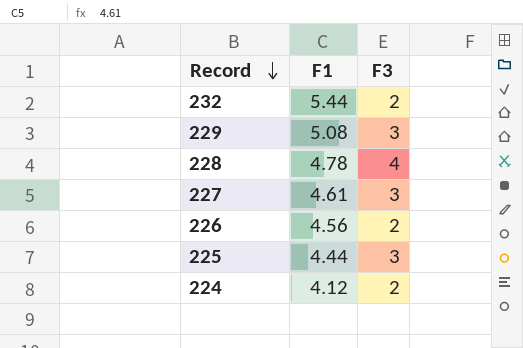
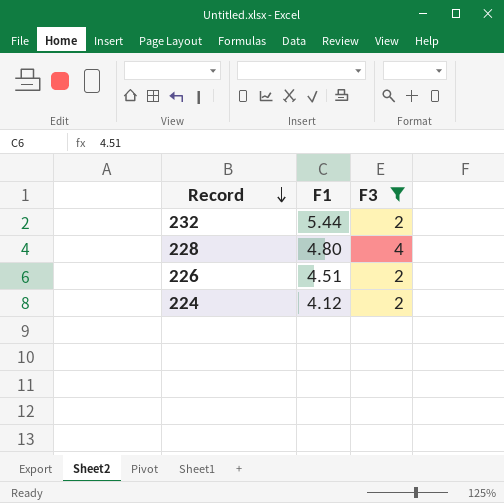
filter: none -> F3 != 3
228 | F1: 4.78 -> 4.80
226 | F1: 4.56 -> 4.51

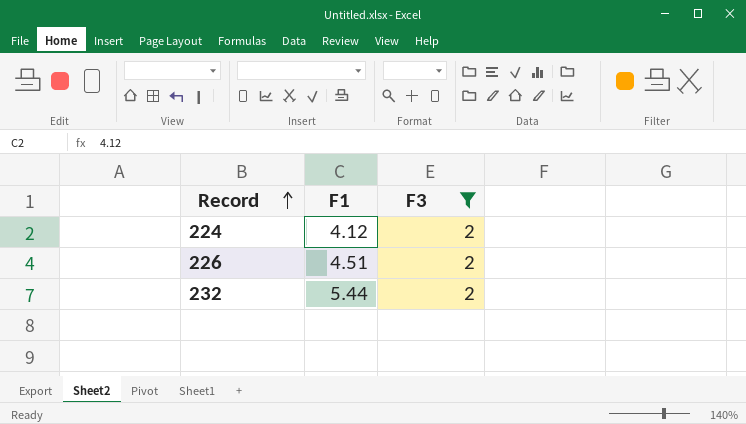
row order: Record descending -> Record ascending
row 228: 4.80 | 4 -> none

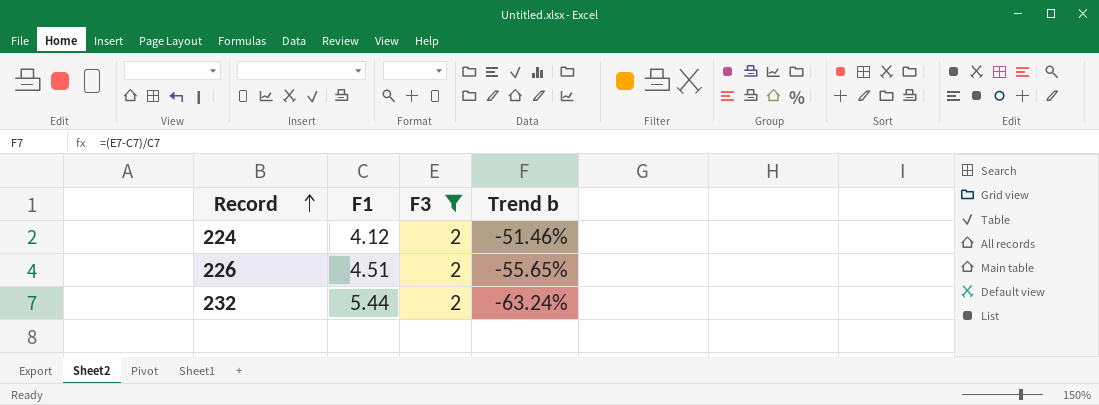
column Trend b | formula: none -> ([F3] - [F1]) / [F1]

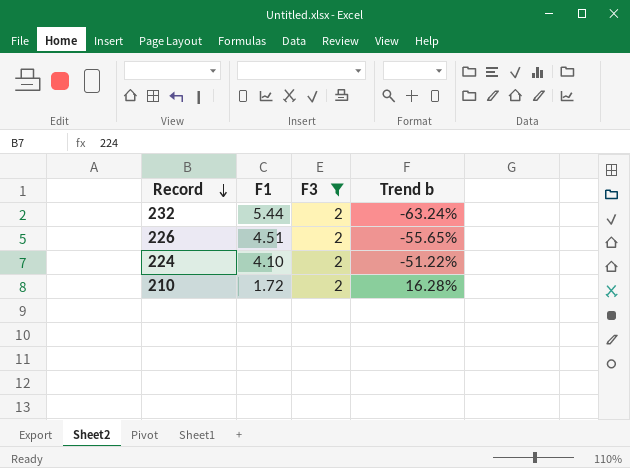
row order: Record ascending -> Record descending
224 | F1: 4.12 -> 4.10
224 | Trend b: -51.46% -> -51.22%
row 210: none -> 1.72 | 2 | 16.28%

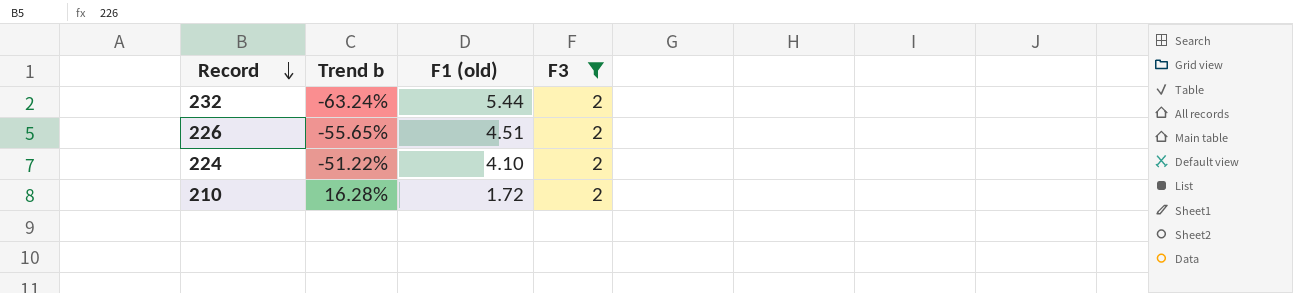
column Trend b | position: 4 -> 2
column name: F1 -> F1 (old)

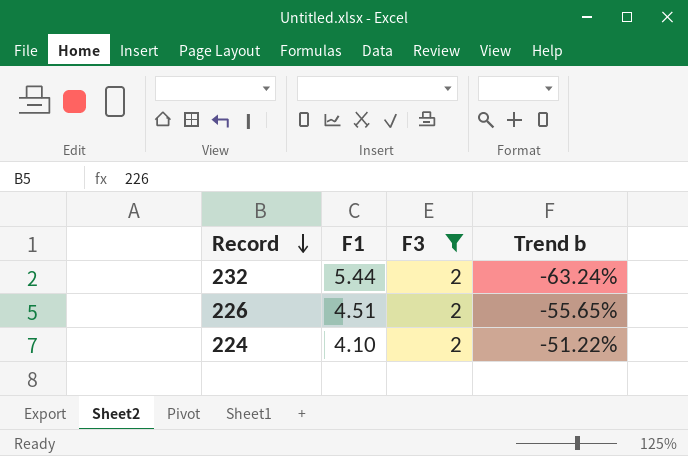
column name: F1 (old) -> F1
column Trend b | position: 2 -> 4
row 210: 16.28% | 1.72 | 2 -> none

